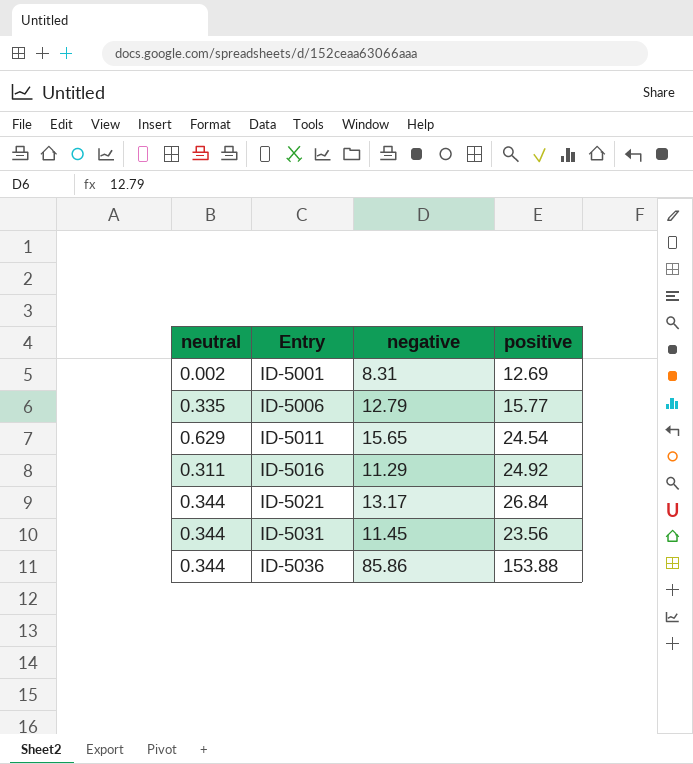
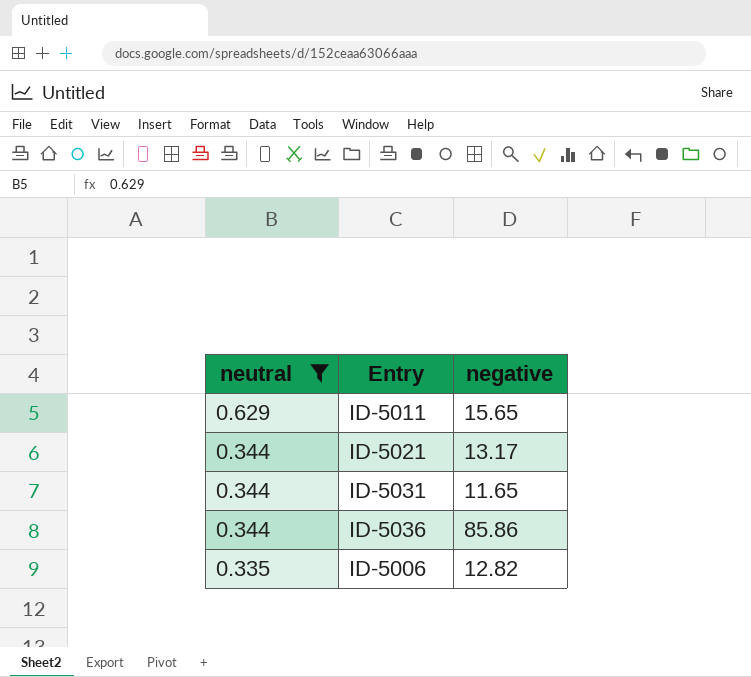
filter: none -> neutral >= 0.335
row order: Entry ascending -> neutral descending
column positive | position: 4 -> none
ID-5031 | negative: 11.45 -> 11.65
ID-5006 | negative: 12.79 -> 12.82

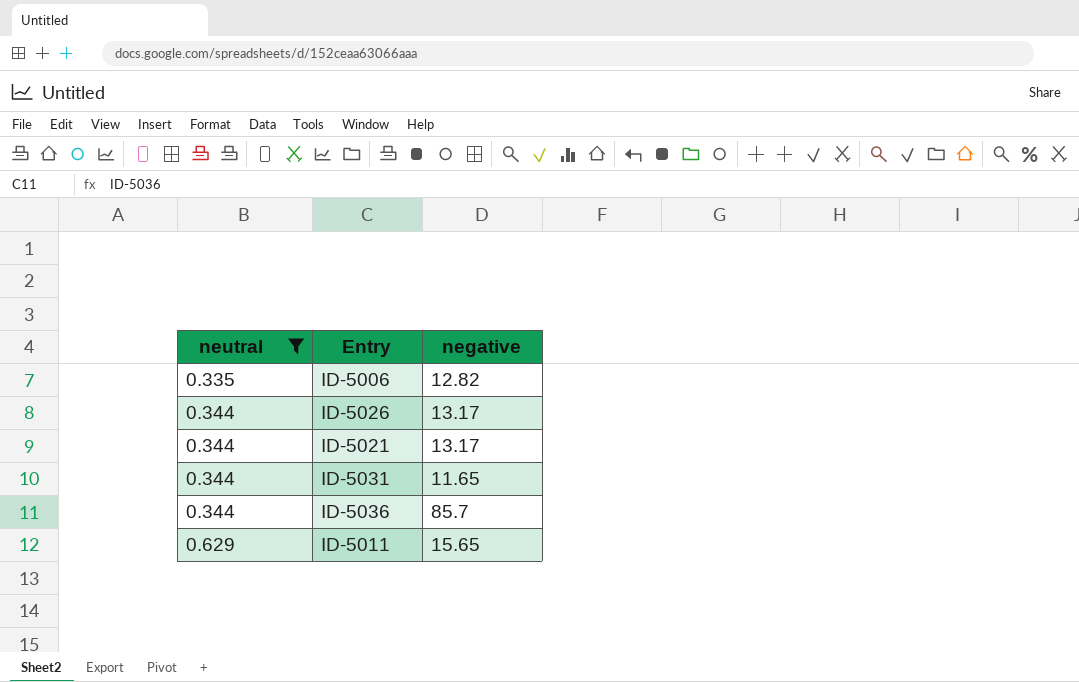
row order: neutral descending -> neutral ascending
row ID-5026: none -> 0.344 | 13.17
ID-5036 | negative: 85.86 -> 85.7

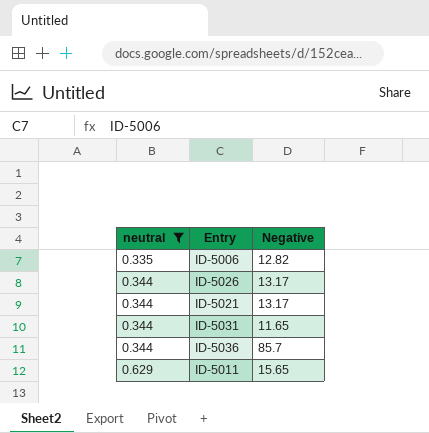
column name: negative -> Negative

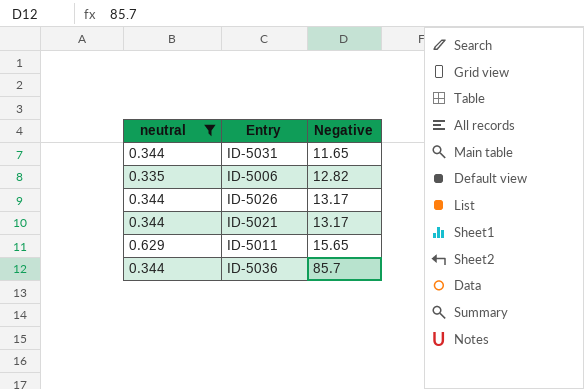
row order: neutral ascending -> Negative ascending

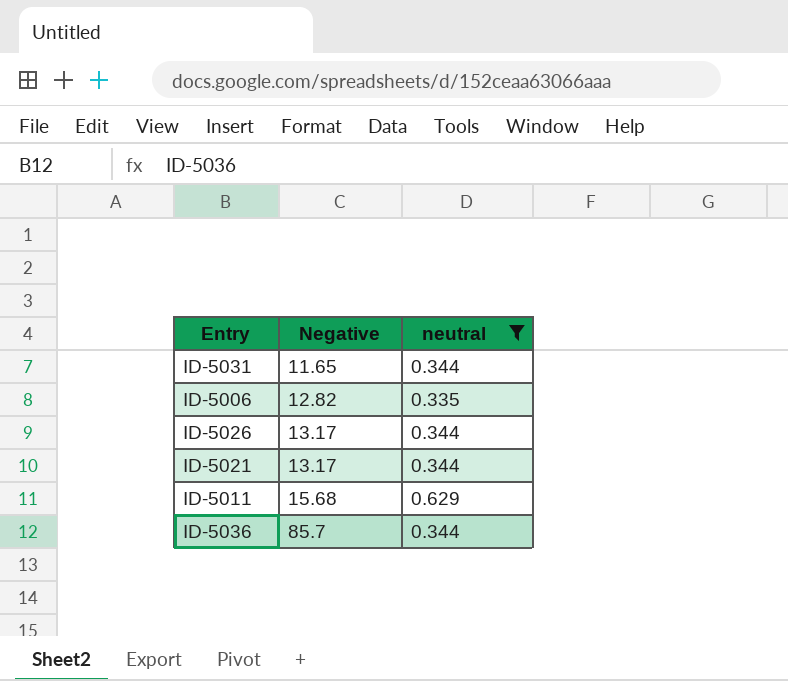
column neutral | position: 1 -> 3
ID-5011 | Negative: 15.65 -> 15.68

